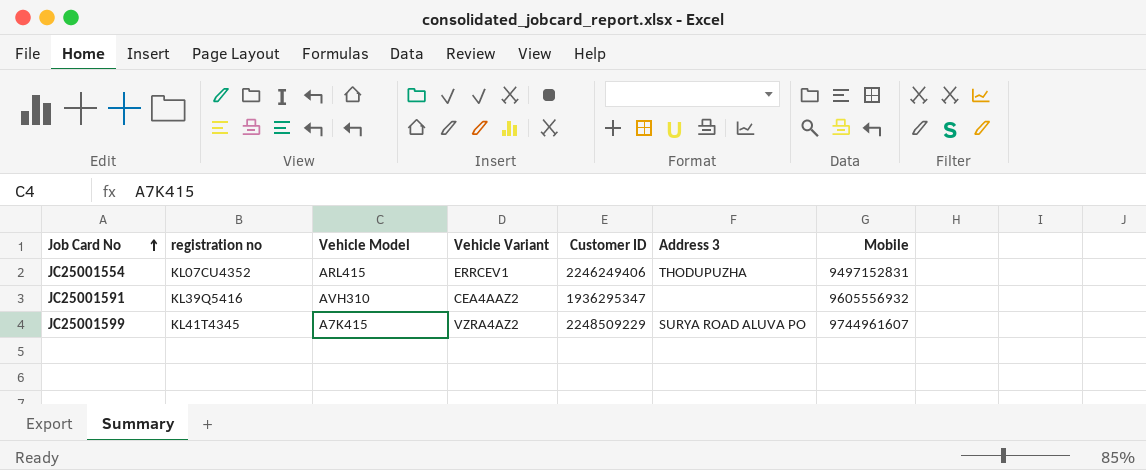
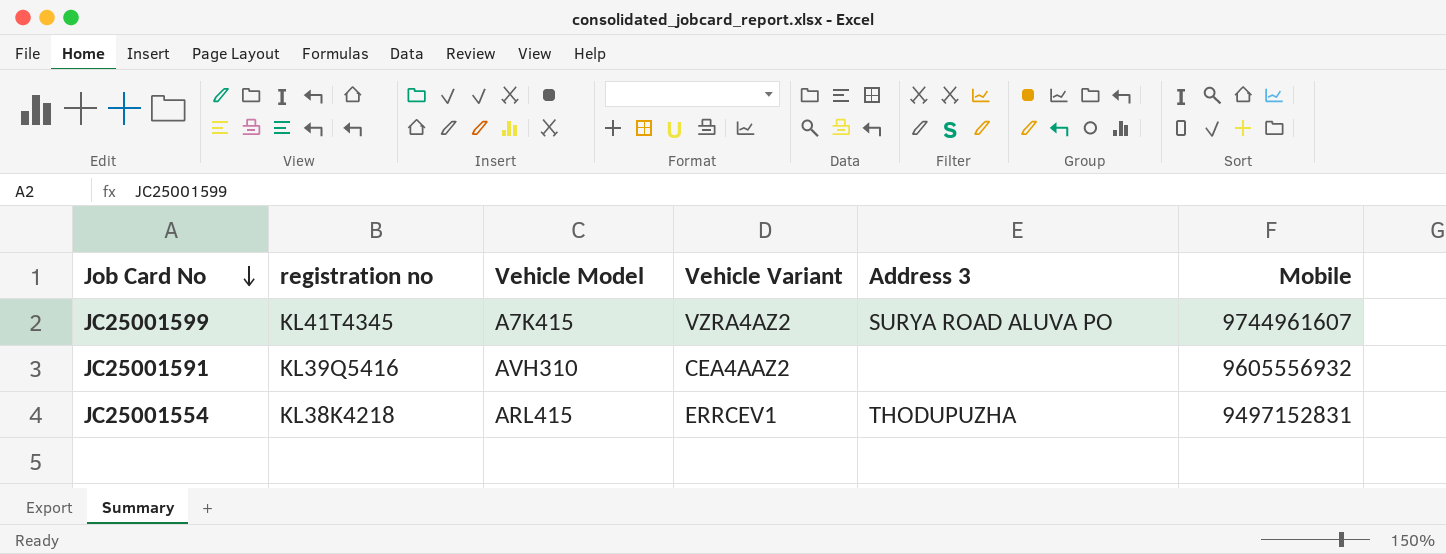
row order: Job Card No ascending -> Job Card No descending
column Customer ID | position: 5 -> none
JC25001554 | registration no: KL07CU4352 -> KL38K4218

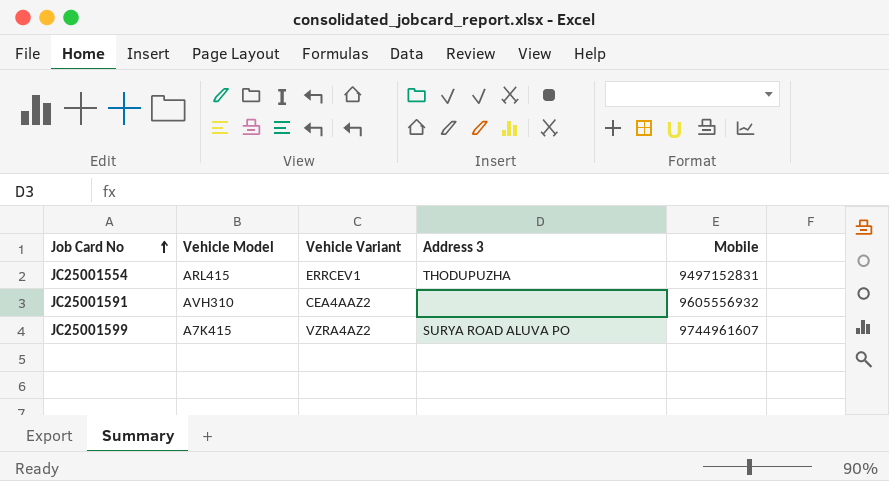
row order: Job Card No descending -> Job Card No ascending
column registration no | position: 2 -> none

